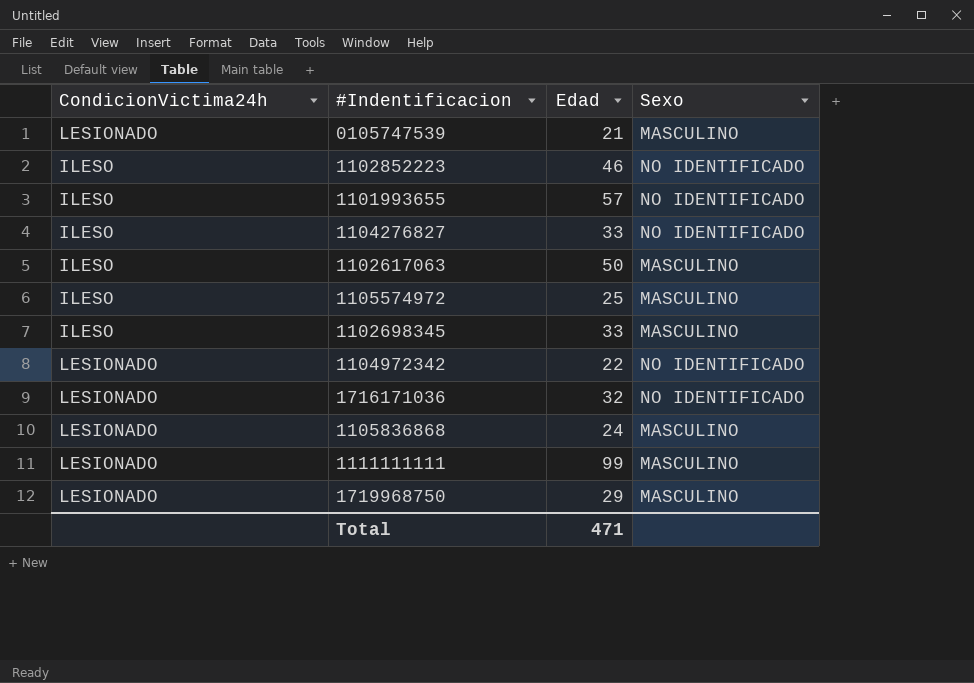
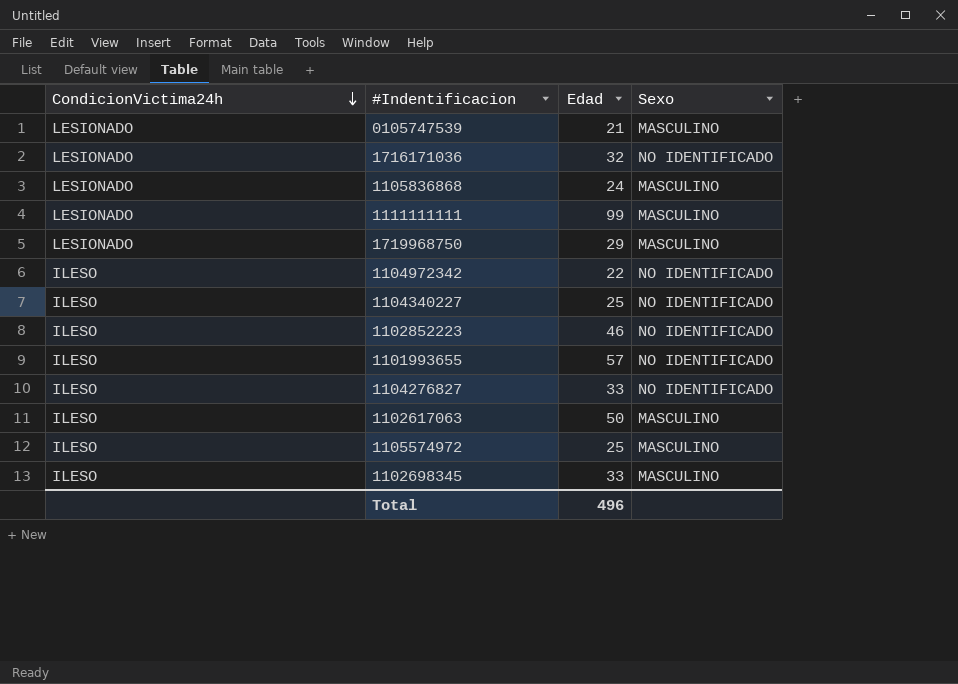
row order: none -> CondicionVictima24h descending
1104972342 | CondicionVictima24h: LESIONADO -> ILESO
row 1104340227: none -> ILESO | 25 | NO IDENTIFICADO
Total | Edad: 471 -> 496

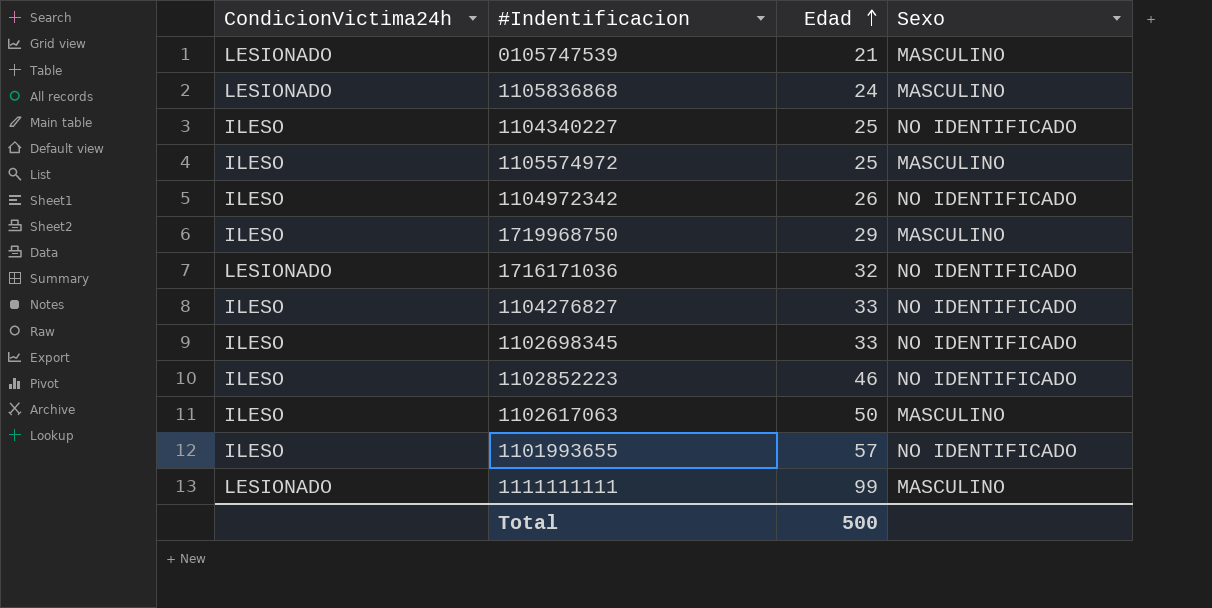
row order: CondicionVictima24h descending -> Edad ascending
1104972342 | Edad: 22 -> 26
1719968750 | CondicionVictima24h: LESIONADO -> ILESO
1102698345 | Sexo: MASCULINO -> NO IDENTIFICADO
Total | Edad: 496 -> 500

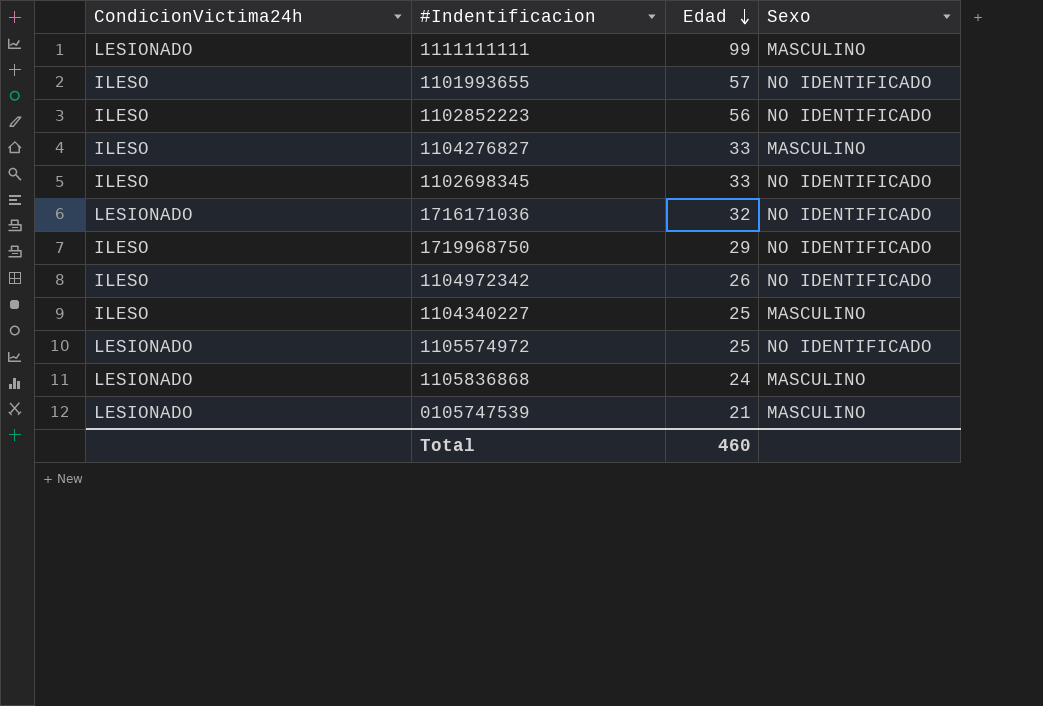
row order: Edad ascending -> Edad descending
row 1102617063: ILESO | 50 | MASCULINO -> none
1102852223 | Edad: 46 -> 56
1104276827 | Sexo: NO IDENTIFICADO -> MASCULINO
1719968750 | Sexo: MASCULINO -> NO IDENTIFICADO
1104340227 | Sexo: NO IDENTIFICADO -> MASCULINO
1105574972 | CondicionVictima24h: ILESO -> LESIONADO
1105574972 | Sexo: MASCULINO -> NO IDENTIFICADO
Total | Edad: 500 -> 460

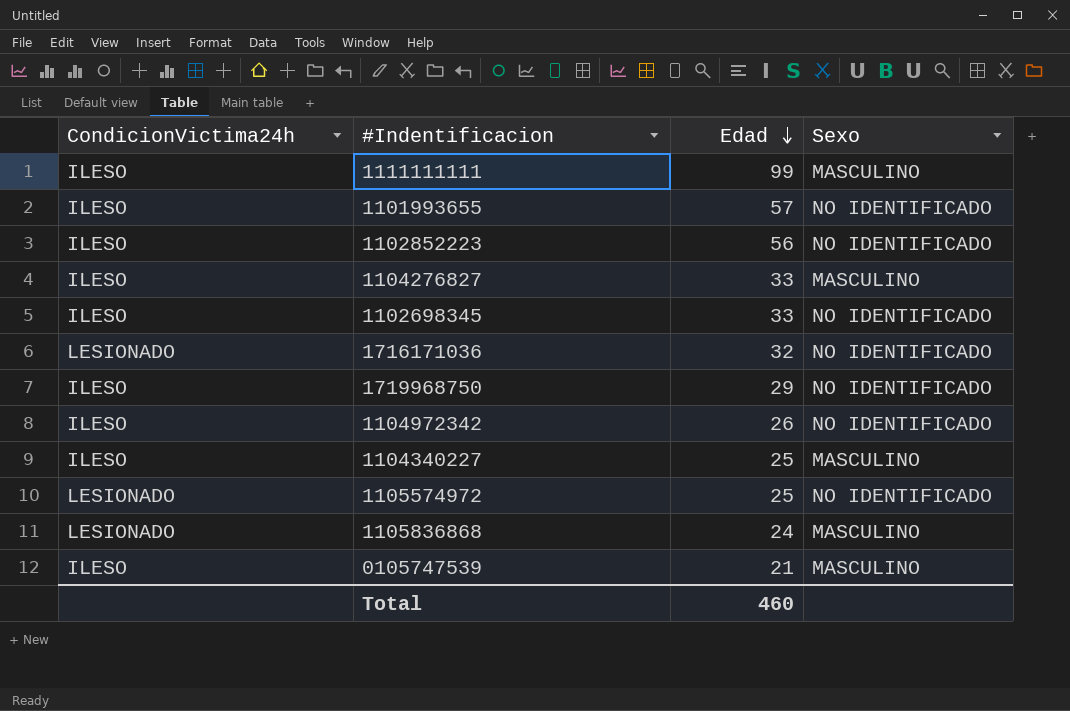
1111111111 | CondicionVictima24h: LESIONADO -> ILESO
0105747539 | CondicionVictima24h: LESIONADO -> ILESO

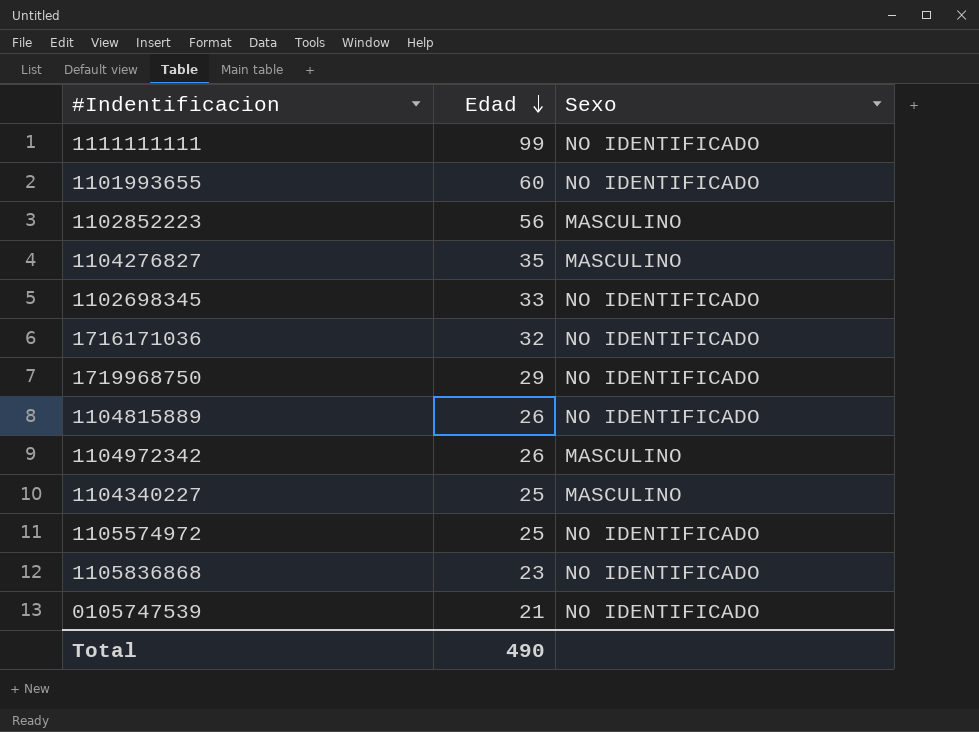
column CondicionVictima24h | position: 1 -> none
1111111111 | Sexo: MASCULINO -> NO IDENTIFICADO
1101993655 | Edad: 57 -> 60
1102852223 | Sexo: NO IDENTIFICADO -> MASCULINO
1104276827 | Edad: 33 -> 35
row 1104815889: none -> 26 | NO IDENTIFICADO
1104972342 | Sexo: NO IDENTIFICADO -> MASCULINO
1105836868 | Edad: 24 -> 23
1105836868 | Sexo: MASCULINO -> NO IDENTIFICADO
0105747539 | Sexo: MASCULINO -> NO IDENTIFICADO
Total | Edad: 460 -> 490

